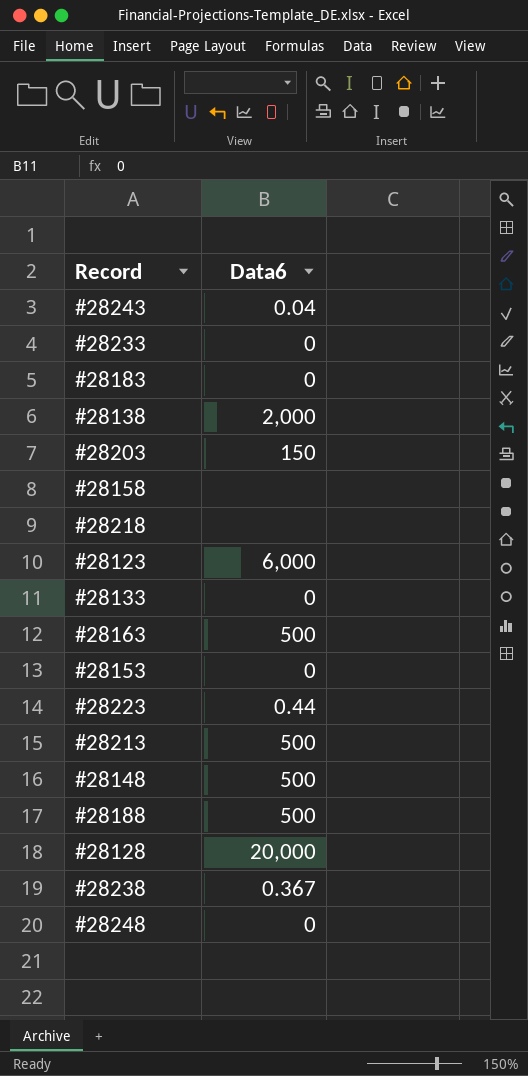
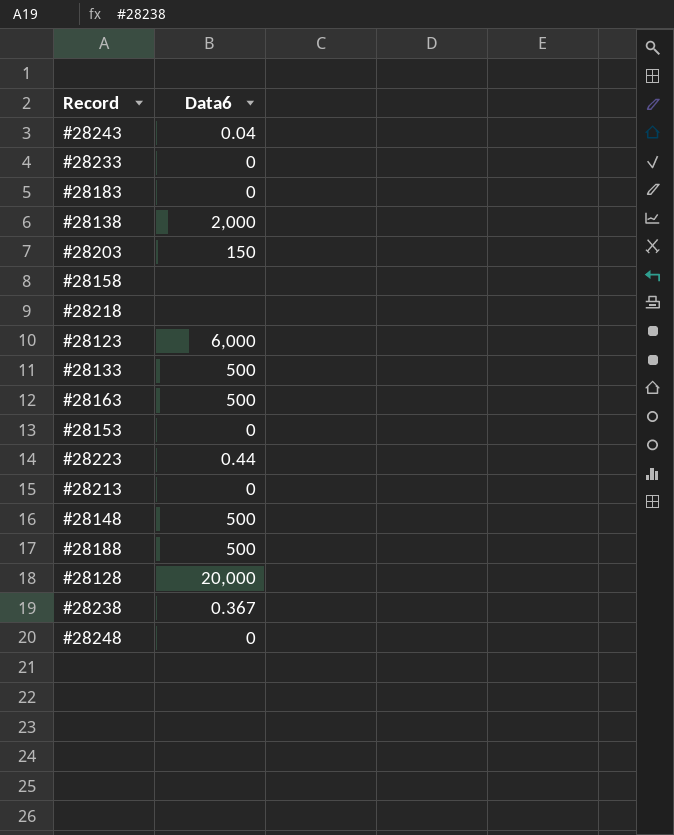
#28133 | Data6: 0 -> 500
#28213 | Data6: 500 -> 0

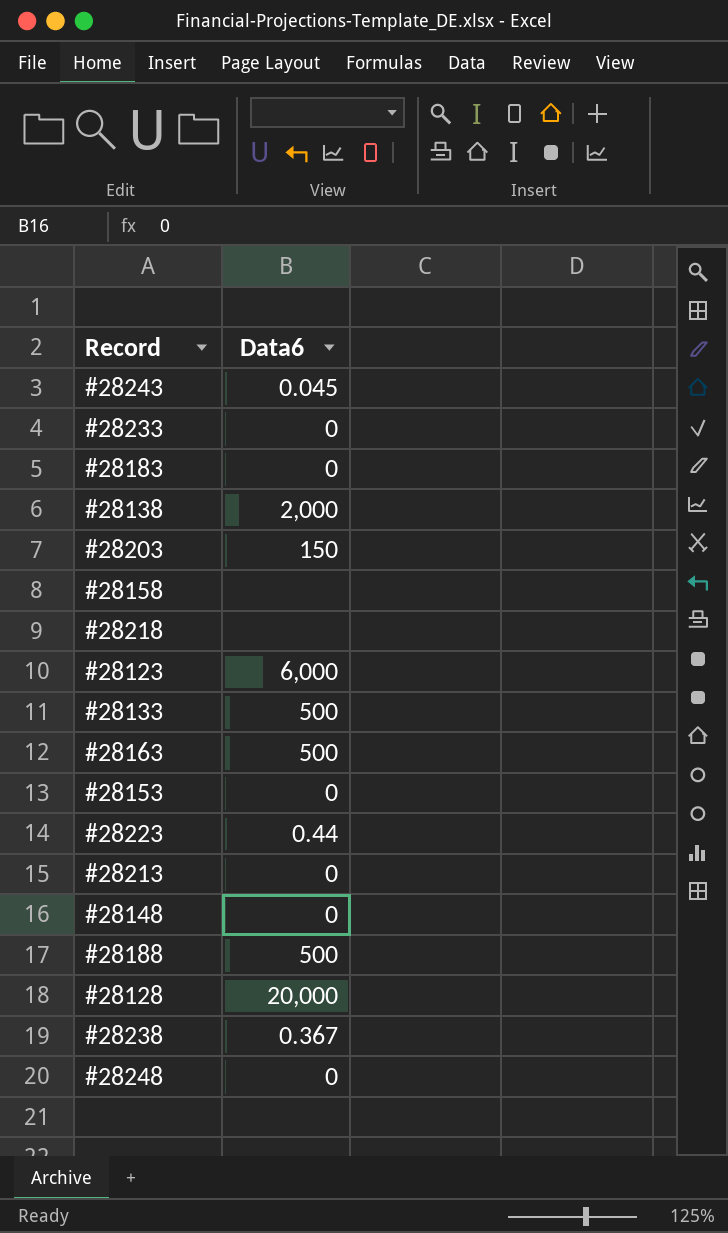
#28243 | Data6: 0.04 -> 0.045
#28148 | Data6: 500 -> 0

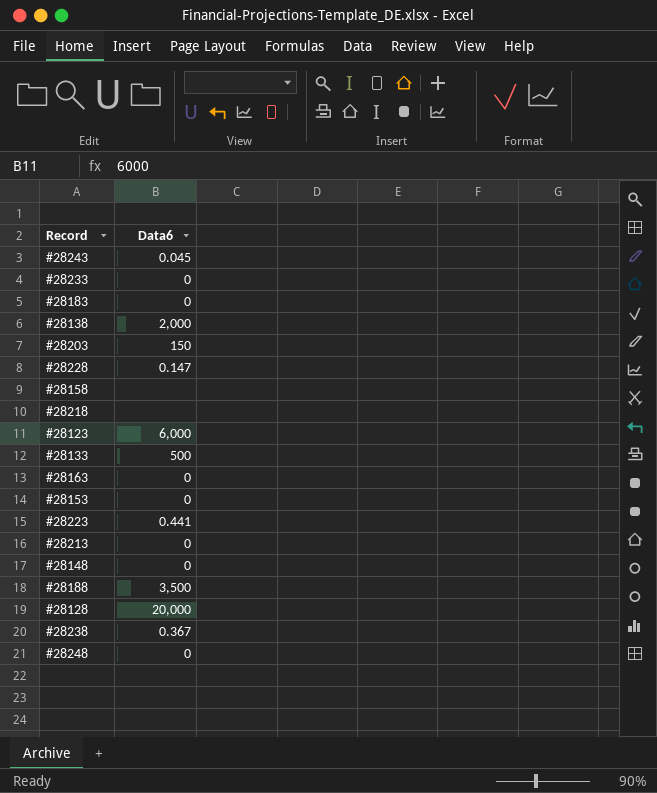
row #28228: none -> 0.147
#28163 | Data6: 500 -> 0
#28223 | Data6: 0.44 -> 0.441
#28188 | Data6: 500 -> 3,500

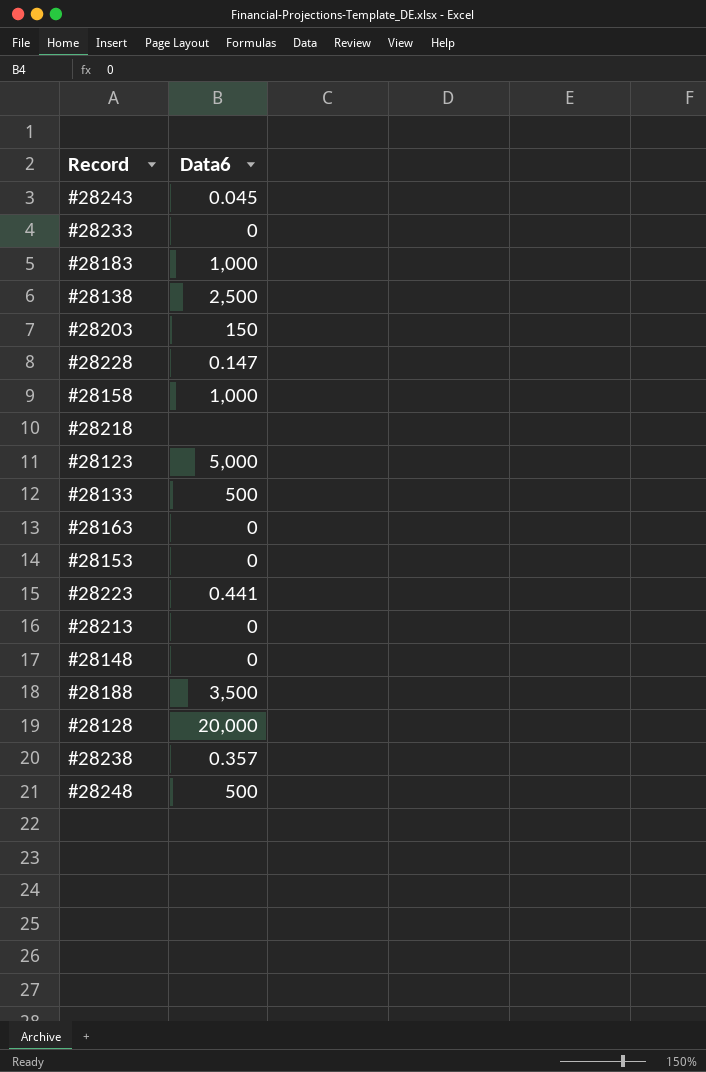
#28183 | Data6: 0 -> 1,000
#28138 | Data6: 2,000 -> 2,500
#28158 | Data6: none -> 1,000
#28123 | Data6: 6,000 -> 5,000
#28238 | Data6: 0.367 -> 0.357
#28248 | Data6: 0 -> 500

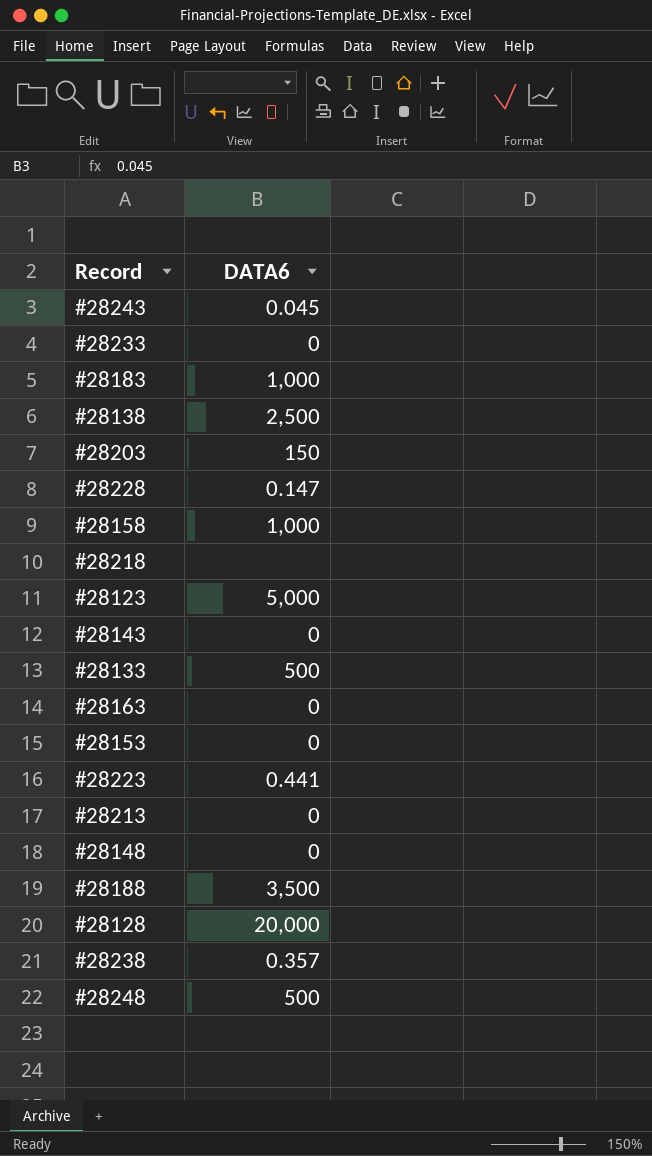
column name: Data6 -> DATA6
row #28143: none -> 0

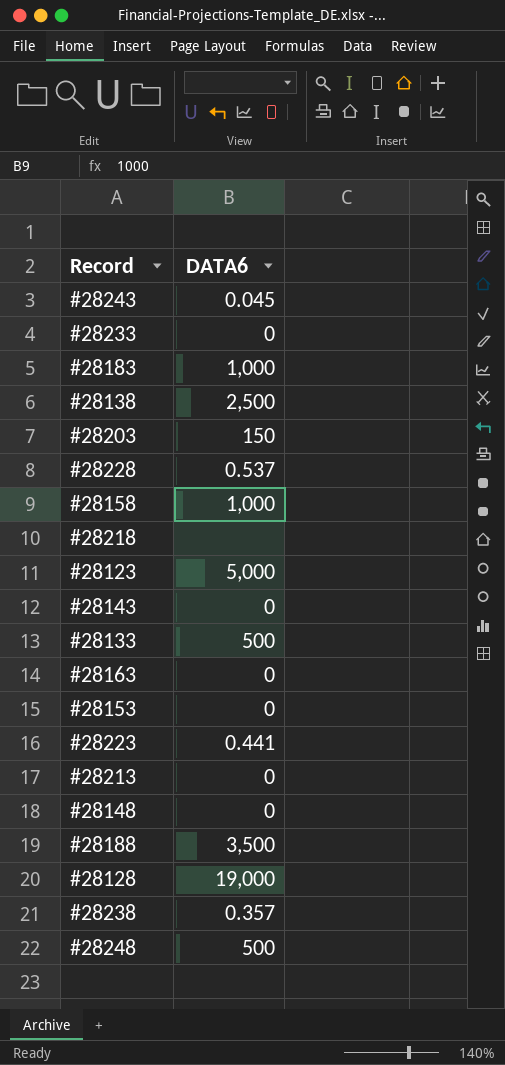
#28228 | DATA6: 0.147 -> 0.537
#28128 | DATA6: 20,000 -> 19,000

